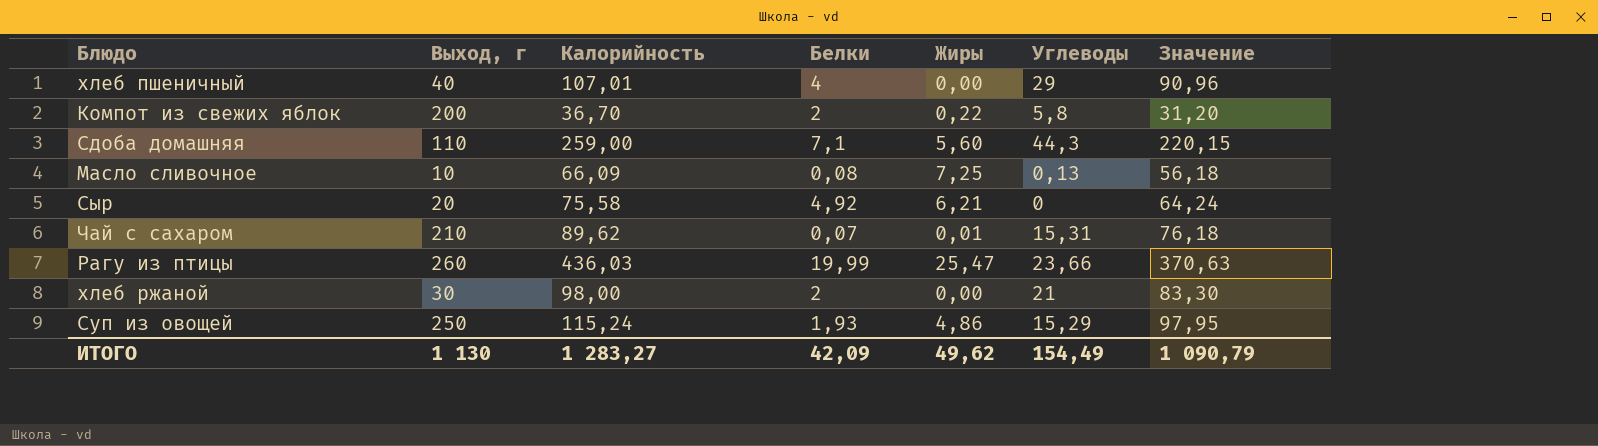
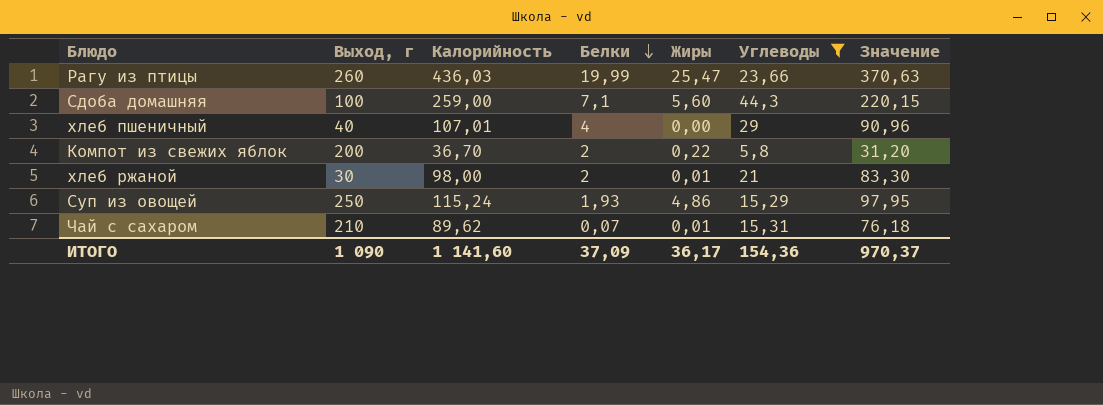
filter: none -> Углеводы >= 5,8
row order: none -> Белки descending
Сдоба домашняя | Выход, г: 110 -> 100
хлеб ржаной | Жиры: 0,00 -> 0,01
ИТОГО | Выход, г: 1 130 -> 1 090
ИТОГО | Калорийность: 1 283,27 -> 1 141,60
ИТОГО | Белки: 42,09 -> 37,09
ИТОГО | Жиры: 49,62 -> 36,17
ИТОГО | Углеводы: 154,49 -> 154,36
ИТОГО | Значение: 1 090,79 -> 970,37

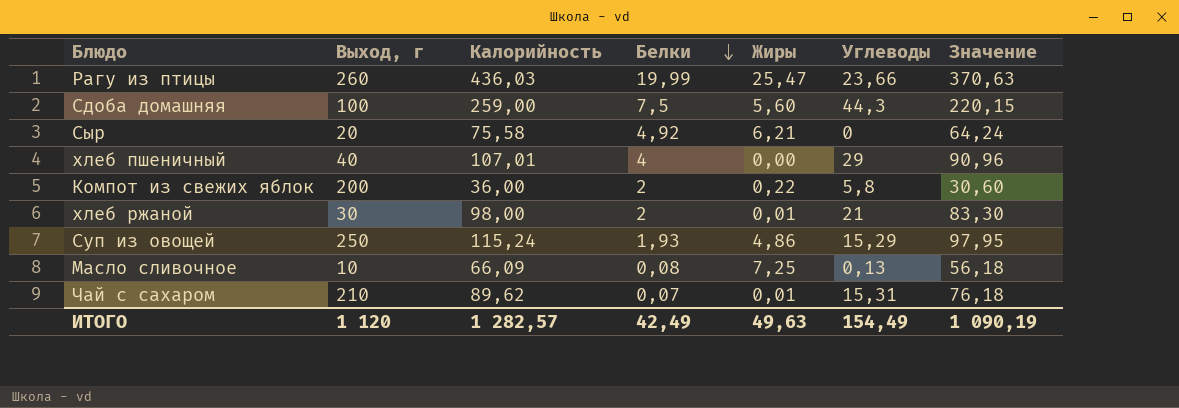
filter: Углеводы >= 5,8 -> none
Сдоба домашняя | Белки: 7,1 -> 7,5
Компот из свежих яблок | Калорийность: 36,70 -> 36,00
Компот из свежих яблок | Значение: 31,20 -> 30,60
ИТОГО | Выход, г: 1 090 -> 1 120
ИТОГО | Калорийность: 1 141,60 -> 1 282,57
ИТОГО | Белки: 37,09 -> 42,49
ИТОГО | Жиры: 36,17 -> 49,63
ИТОГО | Углеводы: 154,36 -> 154,49
ИТОГО | Значение: 970,37 -> 1 090,19

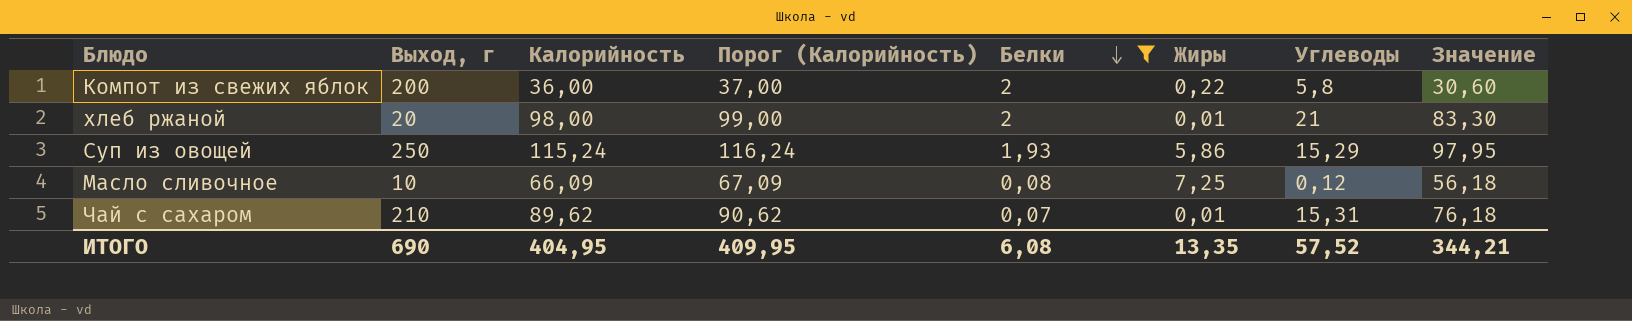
filter: none -> Белки <= 2
column Порог (Калорийность) | formula: none -> [Калорийность] + 1
хлеб ржаной | Выход, г: 30 -> 20
Суп из овощей | Жиры: 4,86 -> 5,86
Масло сливочное | Углеводы: 0,13 -> 0,12
ИТОГО | Выход, г: 1 120 -> 690
ИТОГО | Калорийность: 1 282,57 -> 404,95
ИТОГО | Белки: 42,49 -> 6,08
ИТОГО | Жиры: 49,63 -> 13,35
ИТОГО | Углеводы: 154,49 -> 57,52
ИТОГО | Значение: 1 090,19 -> 344,21

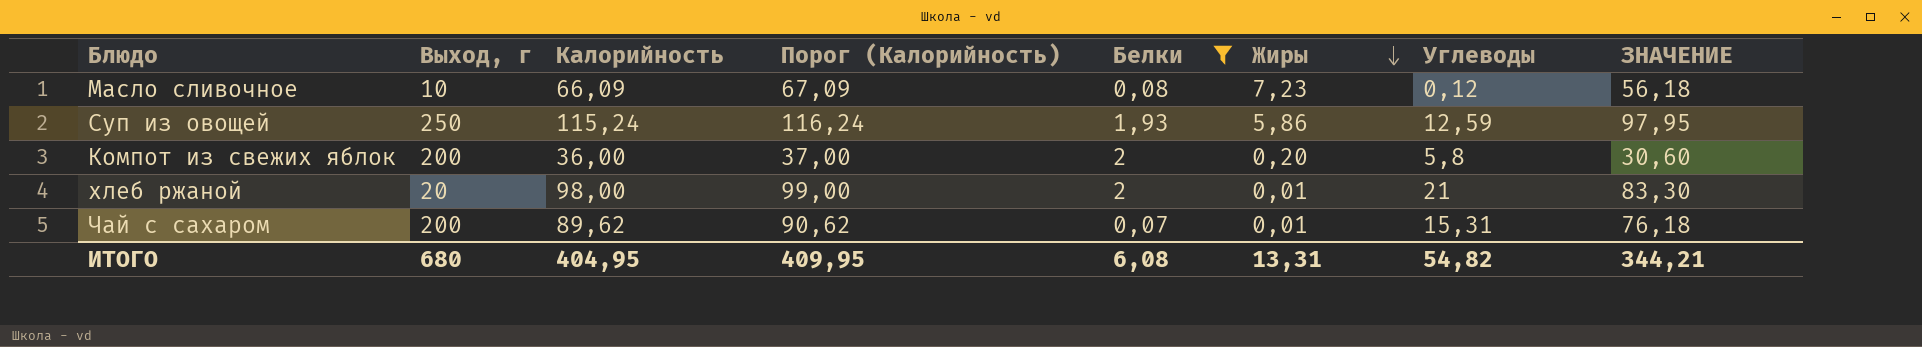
row order: Белки descending -> Жиры descending
column name: Значение -> ЗНАЧЕНИЕ
Масло сливочное | Жиры: 7,25 -> 7,23
Суп из овощей | Углеводы: 15,29 -> 12,59
Компот из свежих яблок | Жиры: 0,22 -> 0,20
Чай с сахаром | Выход, г: 210 -> 200
ИТОГО | Выход, г: 690 -> 680
ИТОГО | Жиры: 13,35 -> 13,31
ИТОГО | Углеводы: 57,52 -> 54,82

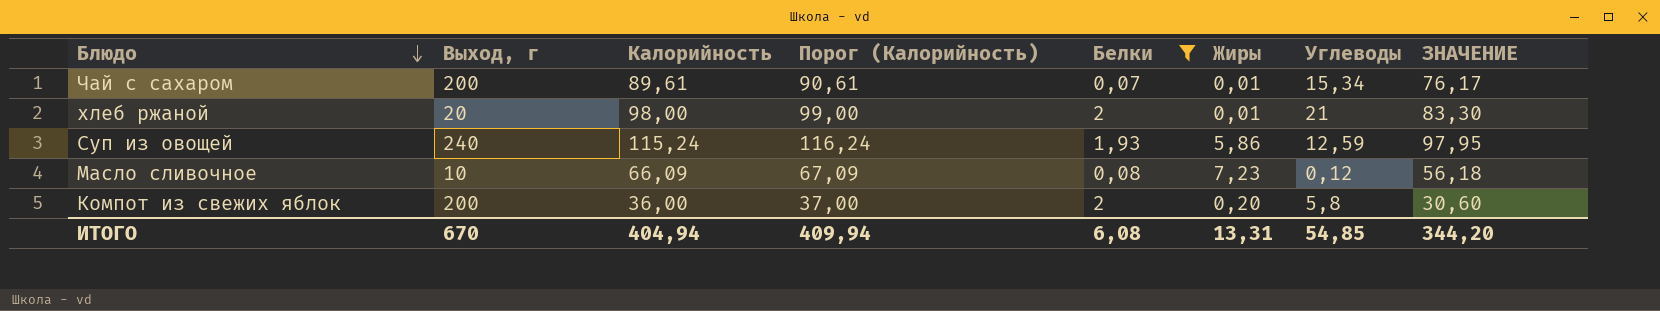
row order: Жиры descending -> Блюдо descending
Чай с сахаром | Калорийность: 89,62 -> 89,61
Чай с сахаром | Порог (Калорийность): 90,62 -> 90,61
Чай с сахаром | Углеводы: 15,31 -> 15,34
Чай с сахаром | ЗНАЧЕНИЕ: 76,18 -> 76,17
Суп из овощей | Выход, г: 250 -> 240
ИТОГО | Выход, г: 680 -> 670
ИТОГО | Калорийность: 404,95 -> 404,94
ИТОГО | Порог (Калорийность): 409,95 -> 409,94
ИТОГО | Углеводы: 54,82 -> 54,85
ИТОГО | ЗНАЧЕНИЕ: 344,21 -> 344,20

